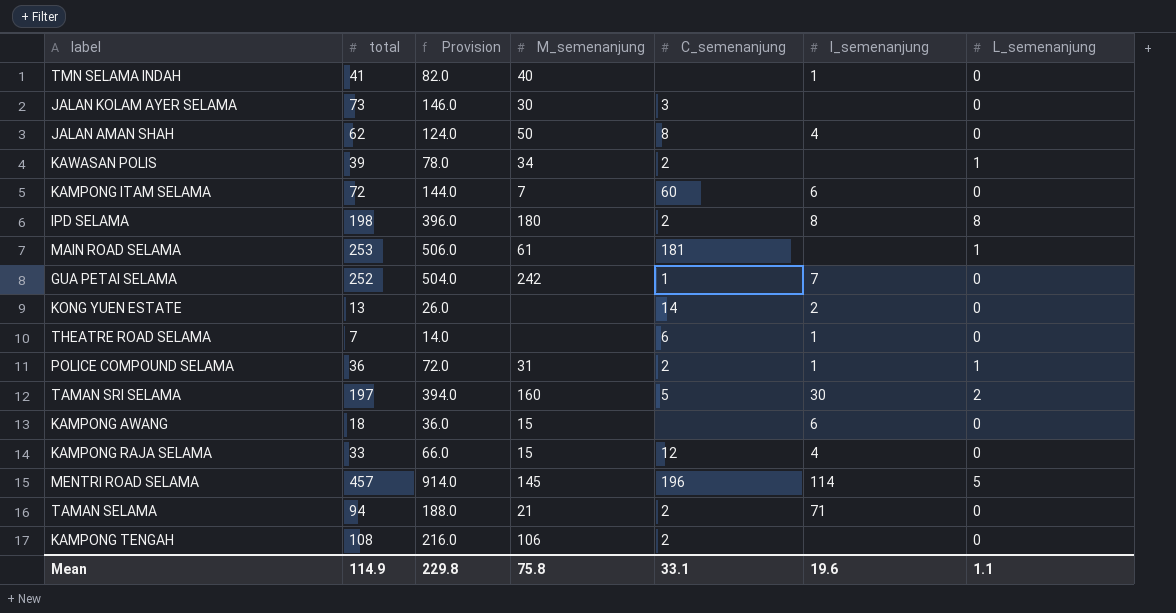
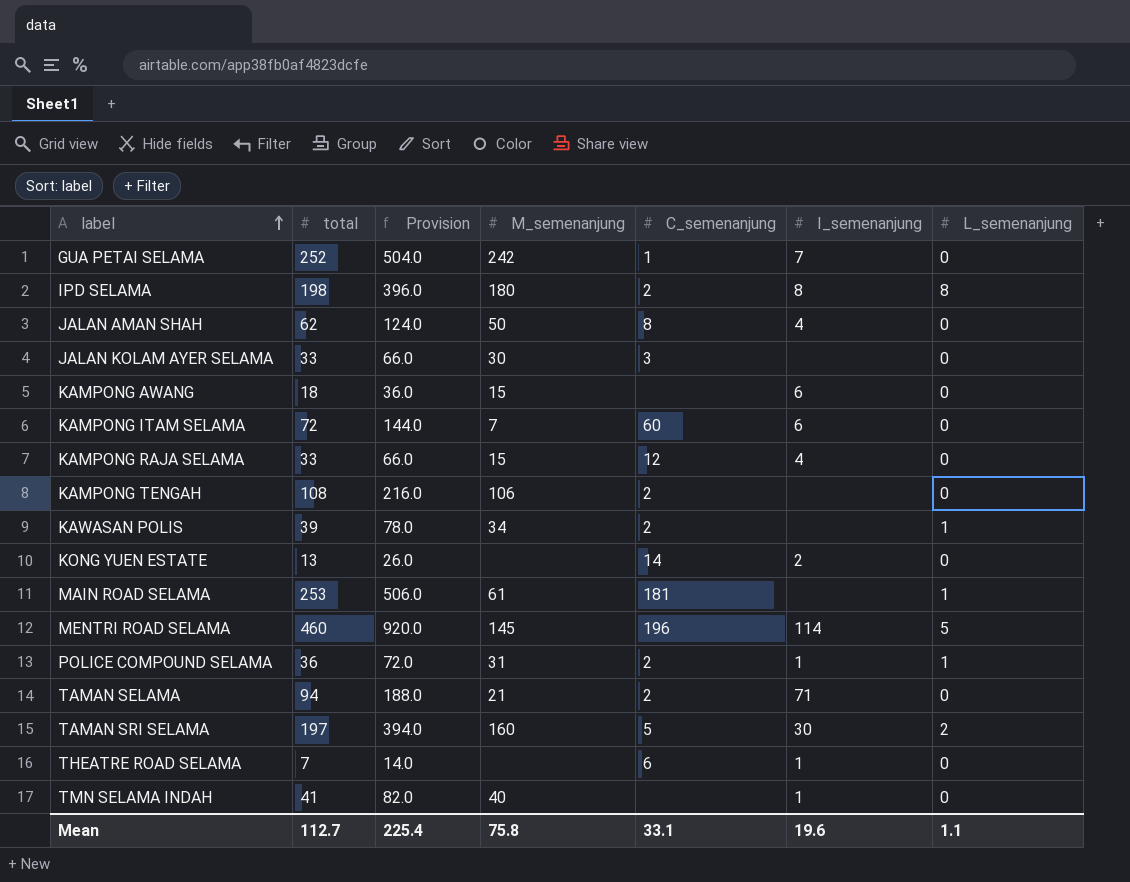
row order: none -> label ascending
JALAN KOLAM AYER SELAMA | total: 73 -> 33
JALAN KOLAM AYER SELAMA | Provision: 146.0 -> 66.0
MENTRI ROAD SELAMA | total: 457 -> 460
MENTRI ROAD SELAMA | Provision: 914.0 -> 920.0
Mean | total: 114.9 -> 112.7
Mean | Provision: 229.8 -> 225.4

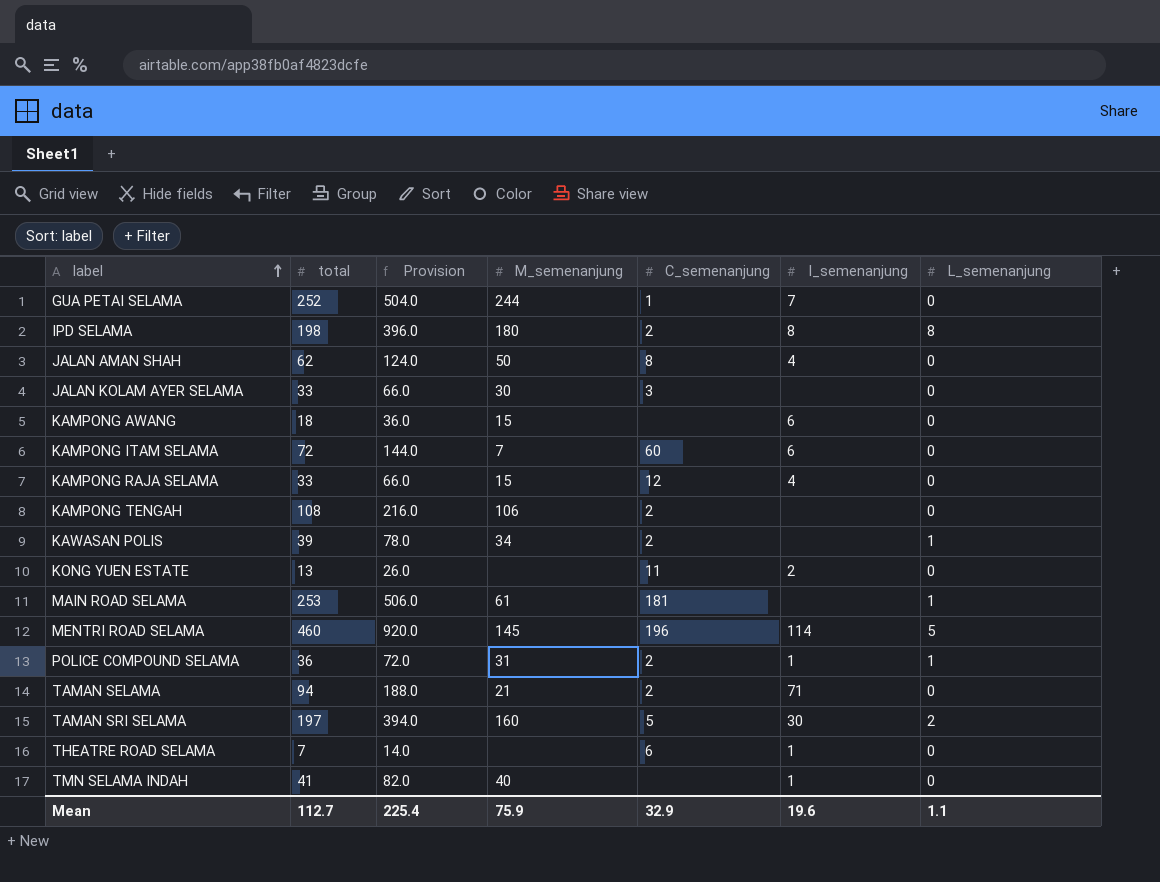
GUA PETAI SELAMA | M_semenanjung: 242 -> 244
KONG YUEN ESTATE | C_semenanjung: 14 -> 11
Mean | M_semenanjung: 75.8 -> 75.9
Mean | C_semenanjung: 33.1 -> 32.9

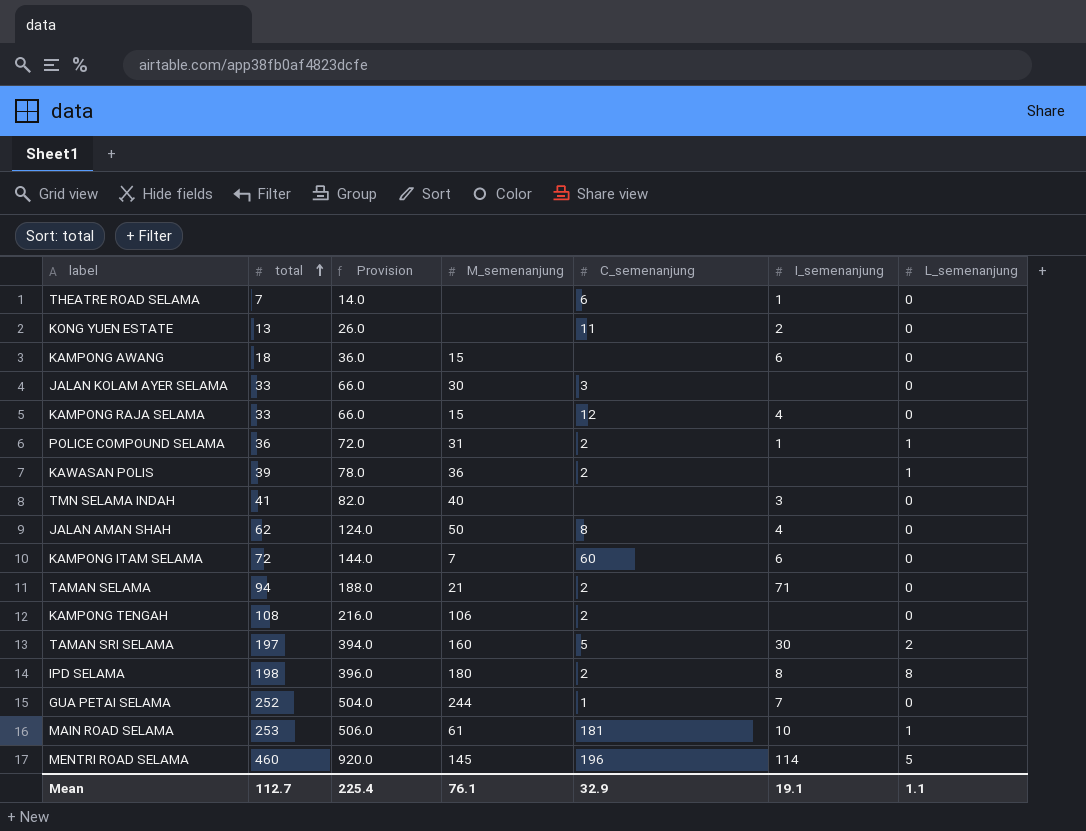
row order: label ascending -> total ascending
KAWASAN POLIS | M_semenanjung: 34 -> 36
TMN SELAMA INDAH | I_semenanjung: 1 -> 3
MAIN ROAD SELAMA | I_semenanjung: none -> 10
Mean | M_semenanjung: 75.9 -> 76.1
Mean | I_semenanjung: 19.6 -> 19.1

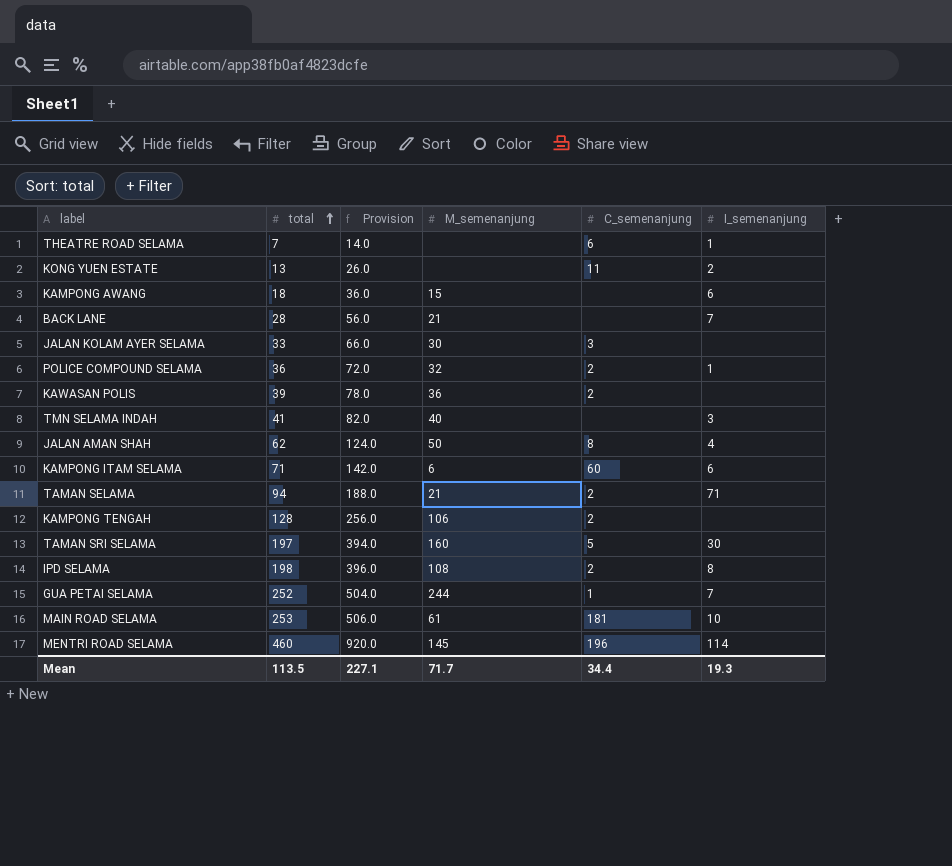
column L_semenanjung | position: 7 -> none
row KAMPONG RAJA SELAMA: 33 | 66.0 | 15 | 12 | 4 | 0 -> none
row BACK LANE: none -> 28 | 56.0 | 21 | none | 7
POLICE COMPOUND SELAMA | M_semenanjung: 31 -> 32
KAMPONG ITAM SELAMA | total: 72 -> 71
KAMPONG ITAM SELAMA | Provision: 144.0 -> 142.0
KAMPONG ITAM SELAMA | M_semenanjung: 7 -> 6
KAMPONG TENGAH | total: 108 -> 128
KAMPONG TENGAH | Provision: 216.0 -> 256.0
IPD SELAMA | M_semenanjung: 180 -> 108
Mean | total: 112.7 -> 113.5
Mean | Provision: 225.4 -> 227.1
Mean | M_semenanjung: 76.1 -> 71.7
Mean | C_semenanjung: 32.9 -> 34.4
Mean | I_semenanjung: 19.1 -> 19.3

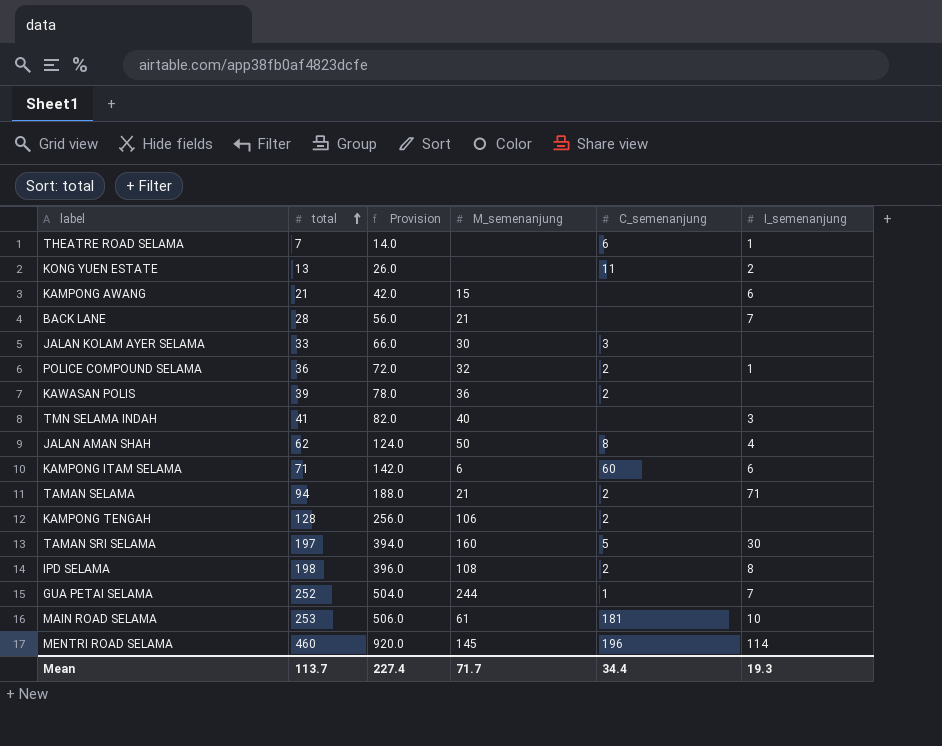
KAMPONG AWANG | total: 18 -> 21
KAMPONG AWANG | Provision: 36.0 -> 42.0
Mean | total: 113.5 -> 113.7
Mean | Provision: 227.1 -> 227.4

